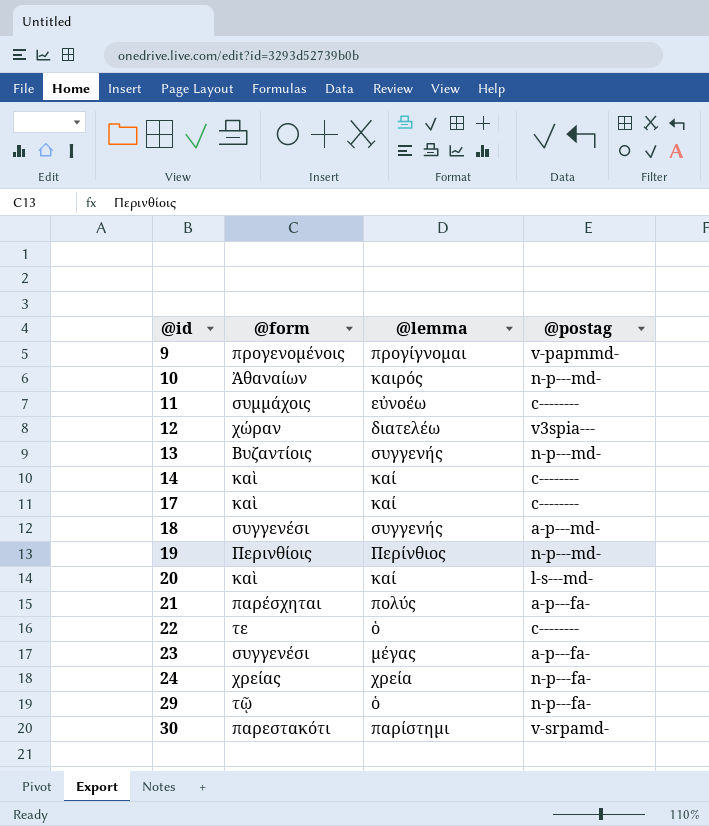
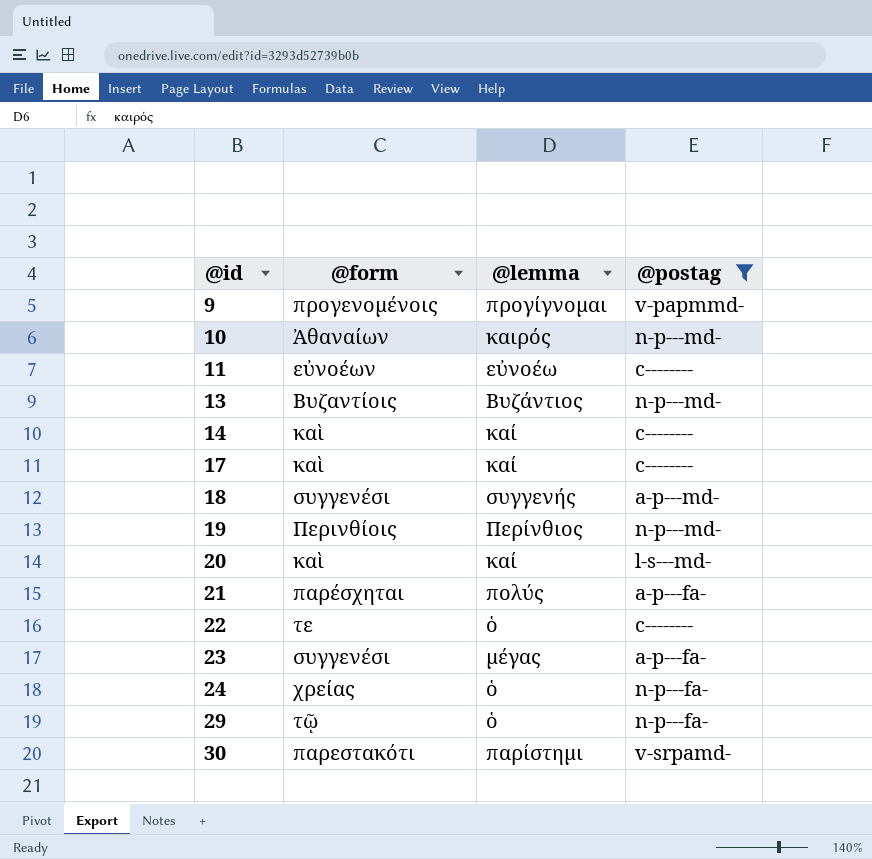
filter: none -> @postag != v3spia---
11 | @form: συμμάχοις -> εὐνοέων
13 | @lemma: συγγενής -> Βυζάντιος
24 | @lemma: χρεία -> ὁ

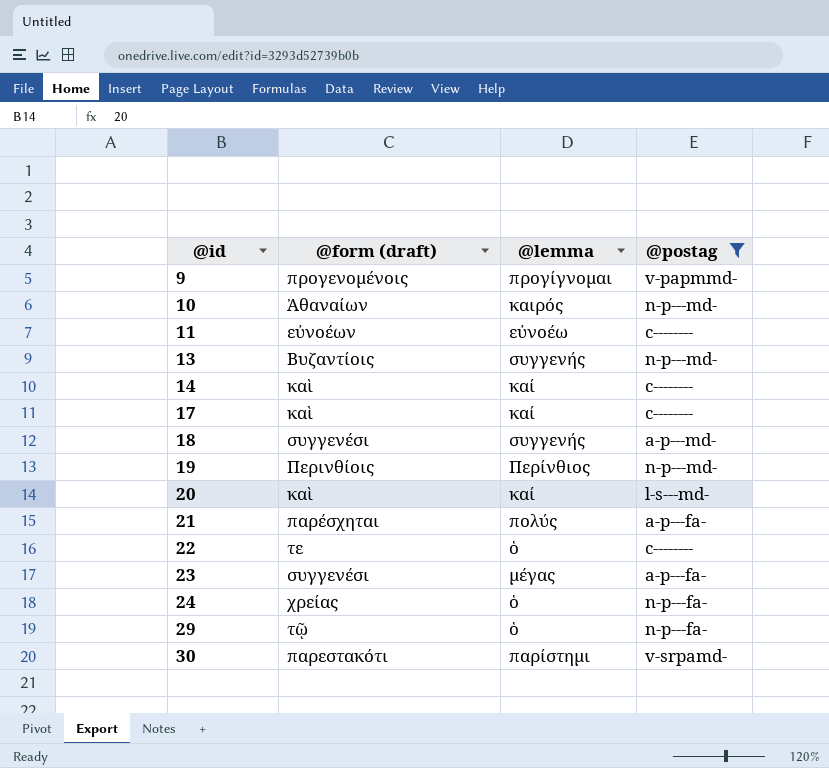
column name: @form -> @form (draft)
13 | @lemma: Βυζάντιος -> συγγενής

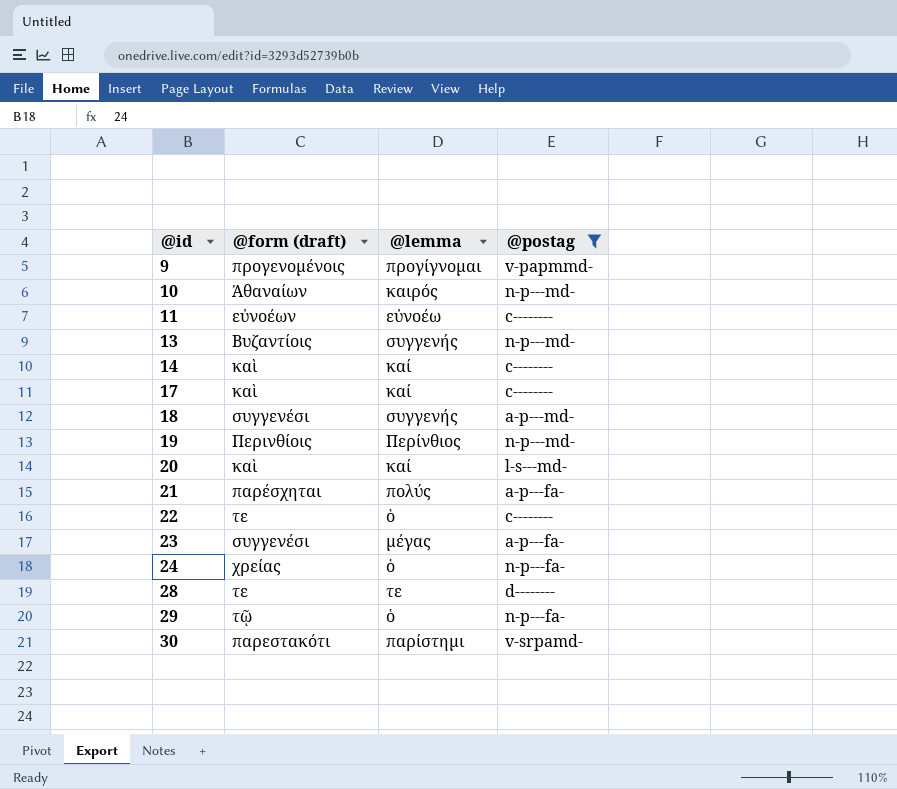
row 28: none -> τε | τε | d--------

